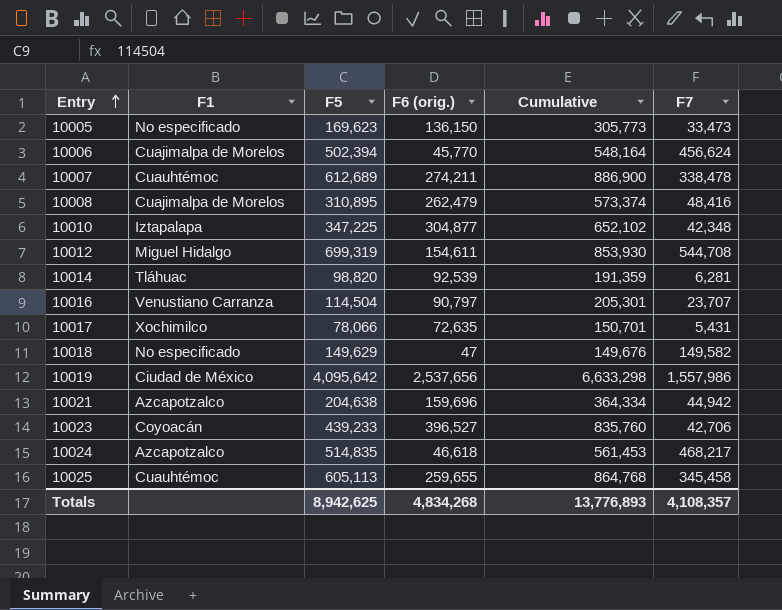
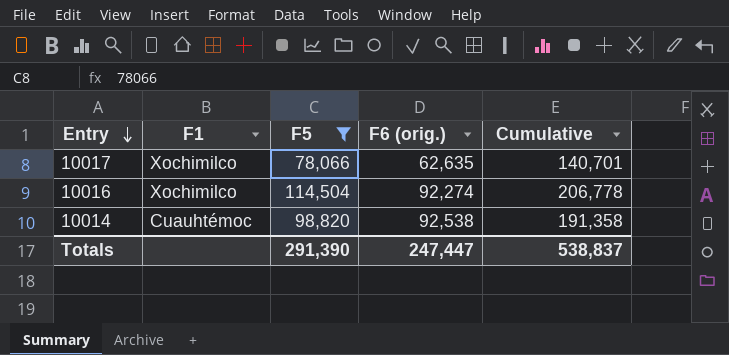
filter: none -> F5 <= 114,504
row order: Entry ascending -> Entry descending
column F7 | formula: [F5] - [F6 (orig.)] -> none
10017 | F6 (orig.): 72,635 -> 62,635
10017 | Cumulative: 150,701 -> 140,701
10016 | F1: Venustiano Carranza -> Xochimilco
10016 | F6 (orig.): 90,797 -> 92,274
10016 | Cumulative: 205,301 -> 206,778
10014 | F1: Tláhuac -> Cuauhtémoc
10014 | F6 (orig.): 92,539 -> 92,538
10014 | Cumulative: 191,359 -> 191,358
Totals | F5: 8,942,625 -> 291,390
Totals | F6 (orig.): 4,834,268 -> 247,447
Totals | Cumulative: 13,776,893 -> 538,837

